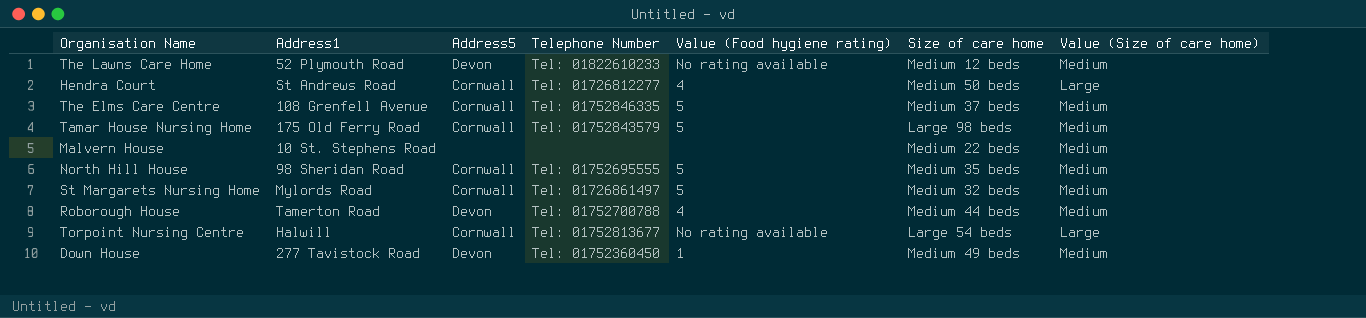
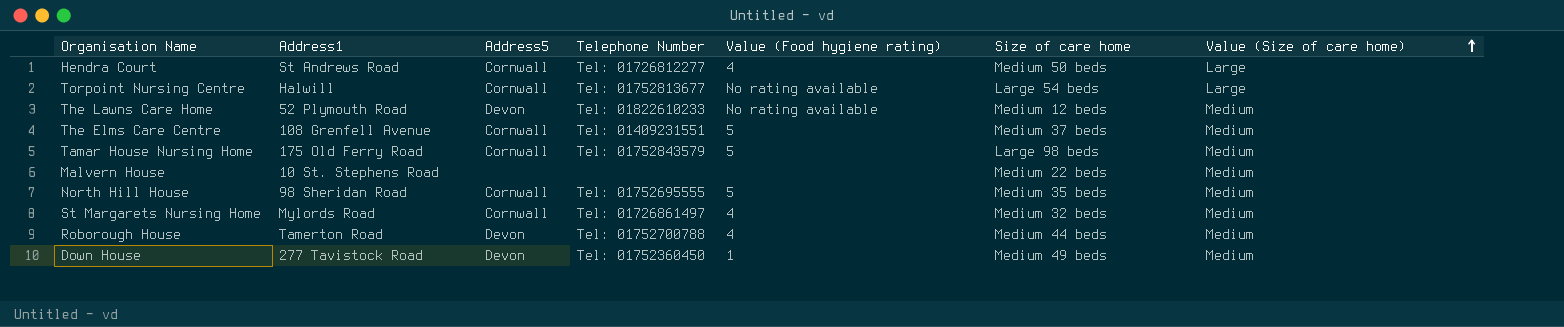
row order: none -> Value (Size of care home) ascending
The Elms Care Centre | Telephone Number: Tel: 01752846335 -> Tel: 01409231551
St Margarets Nursing Home | Value (Food hygiene rating): 5 -> 4

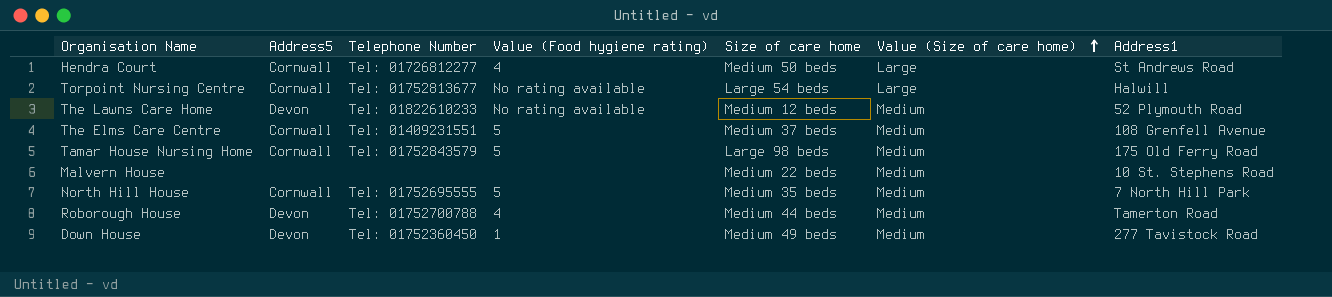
column Address1 | position: 2 -> 7
row St Margarets Nursing Home: Mylords Road | Cornwall | Tel: 01726861497 | 4 | Medium 32 beds | Medium -> none
North Hill House | Address1: 98 Sheridan Road -> 7 North Hill Park

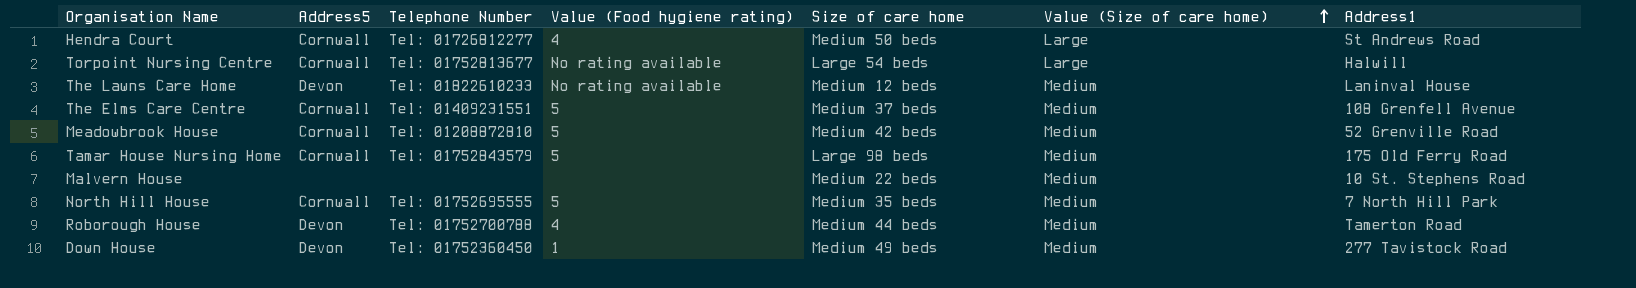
The Lawns Care Home | Address1: 52 Plymouth Road -> Laninval House
row Meadowbrook House: none -> Cornwall | Tel: 01208872810 | 5 | Medium 42 beds | Medium | 52 Grenville Road

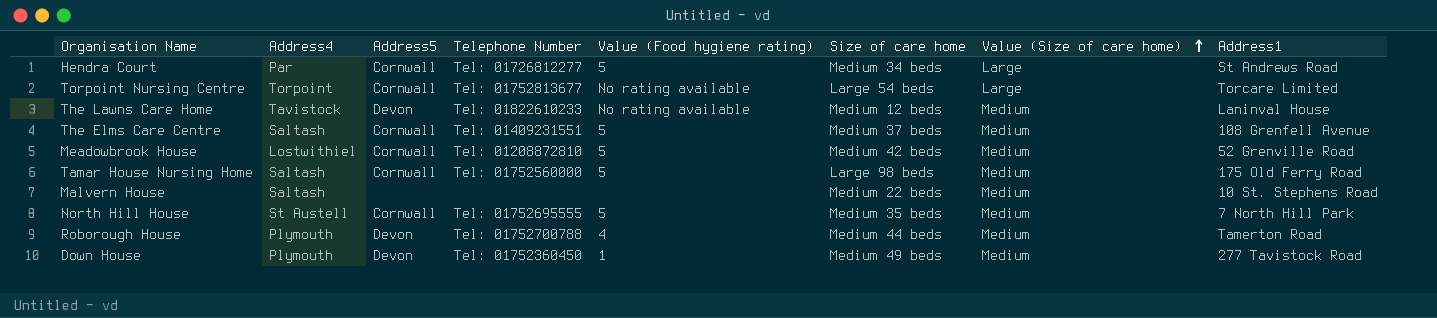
column Address4 | position: none -> 2
Hendra Court | Value (Food hygiene rating): 4 -> 5
Hendra Court | Size of care home: Medium 50 beds -> Medium 34 beds
Torpoint Nursing Centre | Address1: Halwill -> Torcare Limited
Tamar House Nursing Home | Telephone Number: Tel: 01752843579 -> Tel: 01752560000

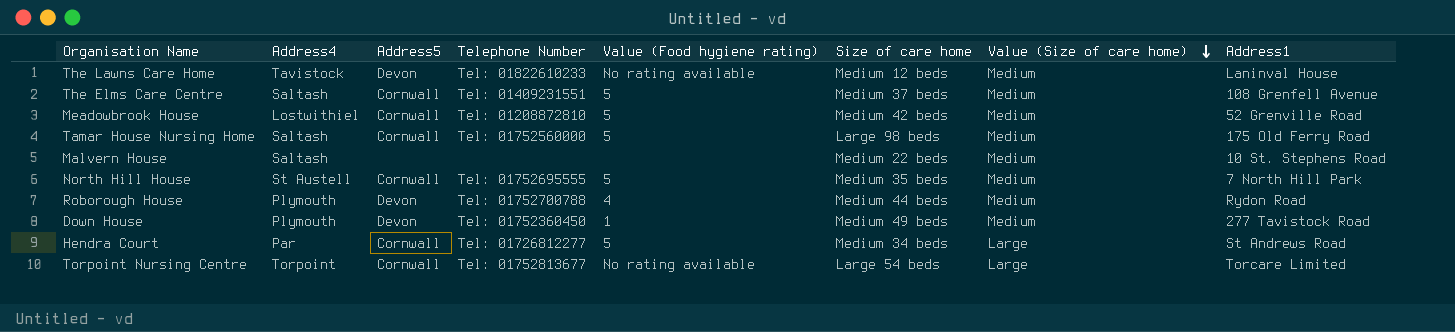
row order: Value (Size of care home) ascending -> Value (Size of care home) descending
Roborough House | Address1: Tamerton Road -> Rydon Road

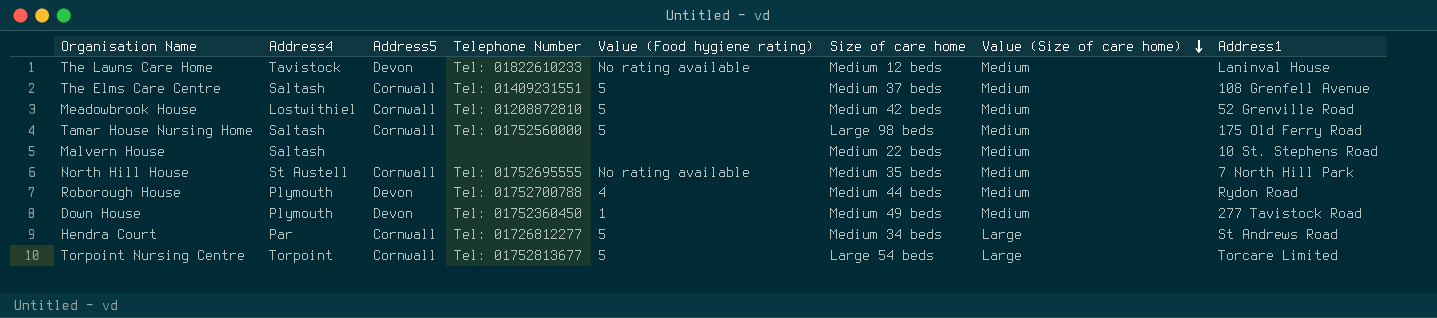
North Hill House | Value (Food hygiene rating): 5 -> No rating available
Torpoint Nursing Centre | Value (Food hygiene rating): No rating available -> 5

